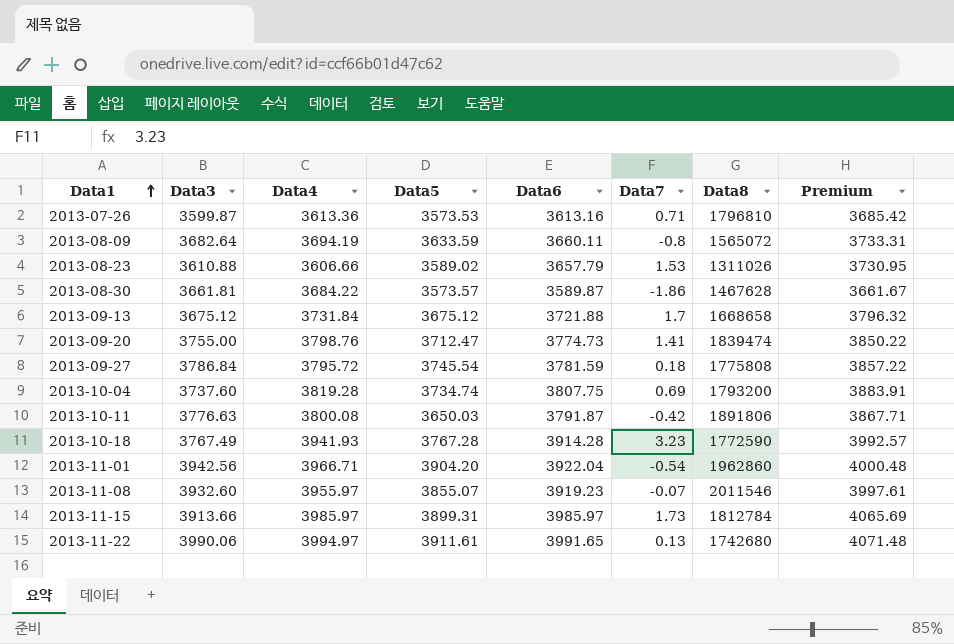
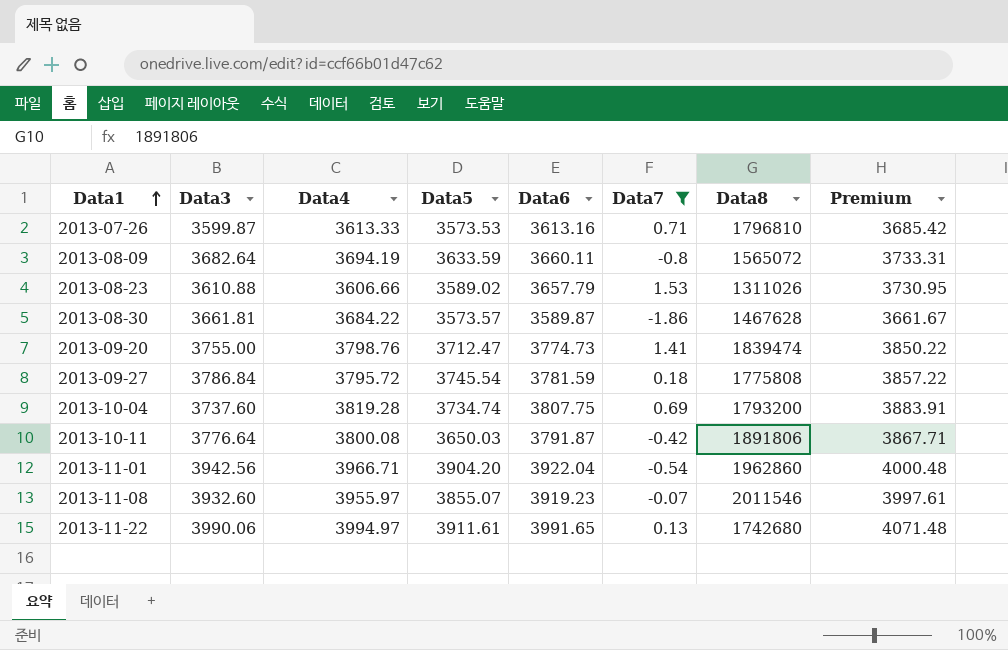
filter: none -> Data7 <= 1.53
2013-07-26 | Data4: 3613.36 -> 3613.33
2013-10-11 | Data3: 3776.63 -> 3776.64

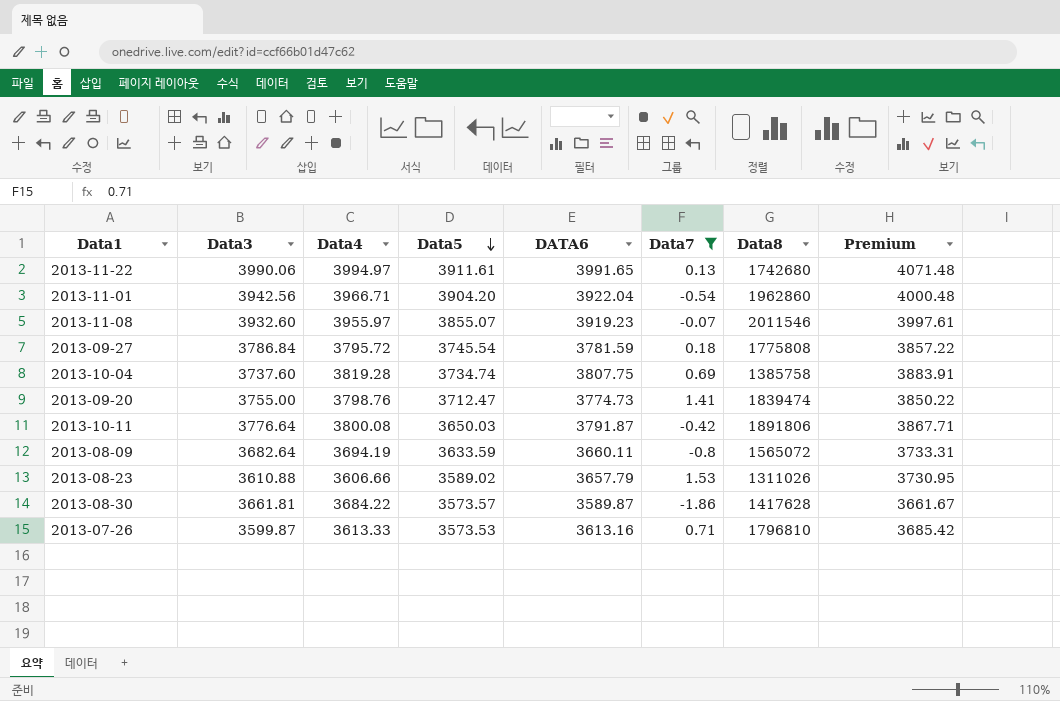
row order: Data1 ascending -> Data5 descending
column name: Data6 -> DATA6
2013-10-04 | Data8: 1793200 -> 1385758
2013-08-30 | Data8: 1467628 -> 1417628

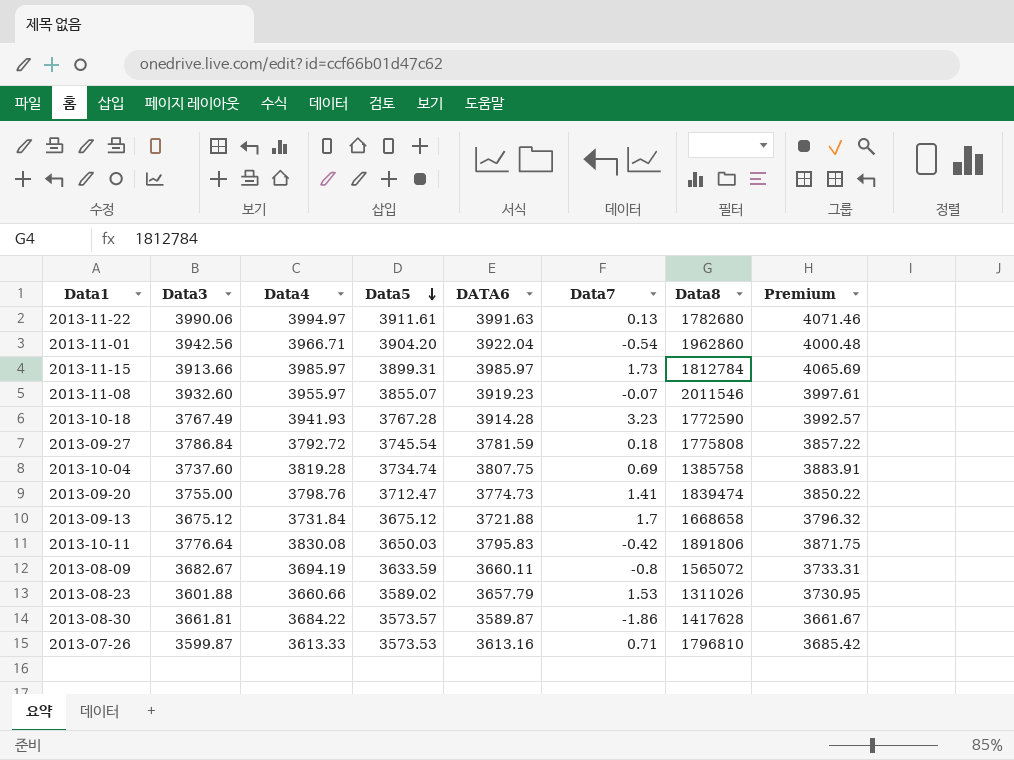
filter: Data7 <= 1.53 -> none
2013-11-22 | DATA6: 3991.65 -> 3991.63
2013-11-22 | Data8: 1742680 -> 1782680
2013-11-22 | Premium: 4071.48 -> 4071.46
2013-09-27 | Data4: 3795.72 -> 3792.72
2013-10-11 | Data4: 3800.08 -> 3830.08
2013-10-11 | DATA6: 3791.87 -> 3795.83
2013-10-11 | Premium: 3867.71 -> 3871.75
2013-08-09 | Data3: 3682.64 -> 3682.67
2013-08-23 | Data3: 3610.88 -> 3601.88
2013-08-23 | Data4: 3606.66 -> 3660.66

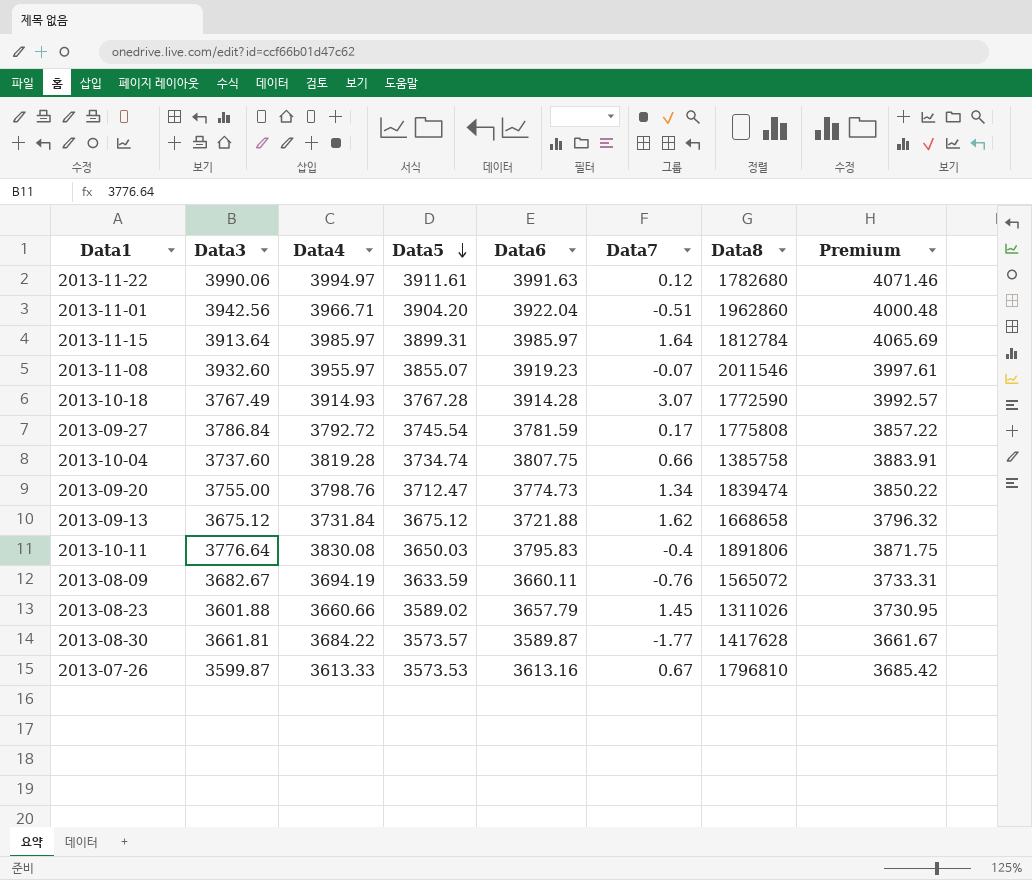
column name: DATA6 -> Data6
2013-11-22 | Data7: 0.13 -> 0.12
2013-11-01 | Data7: -0.54 -> -0.51
2013-11-15 | Data3: 3913.66 -> 3913.64
2013-11-15 | Data7: 1.73 -> 1.64
2013-10-18 | Data4: 3941.93 -> 3914.93
2013-10-18 | Data7: 3.23 -> 3.07
2013-09-27 | Data7: 0.18 -> 0.17
2013-10-04 | Data7: 0.69 -> 0.66
2013-09-20 | Data7: 1.41 -> 1.34
2013-09-13 | Data7: 1.7 -> 1.62
2013-10-11 | Data7: -0.42 -> -0.4
2013-08-09 | Data7: -0.8 -> -0.76
2013-08-23 | Data7: 1.53 -> 1.45
2013-08-30 | Data7: -1.86 -> -1.77
2013-07-26 | Data7: 0.71 -> 0.67

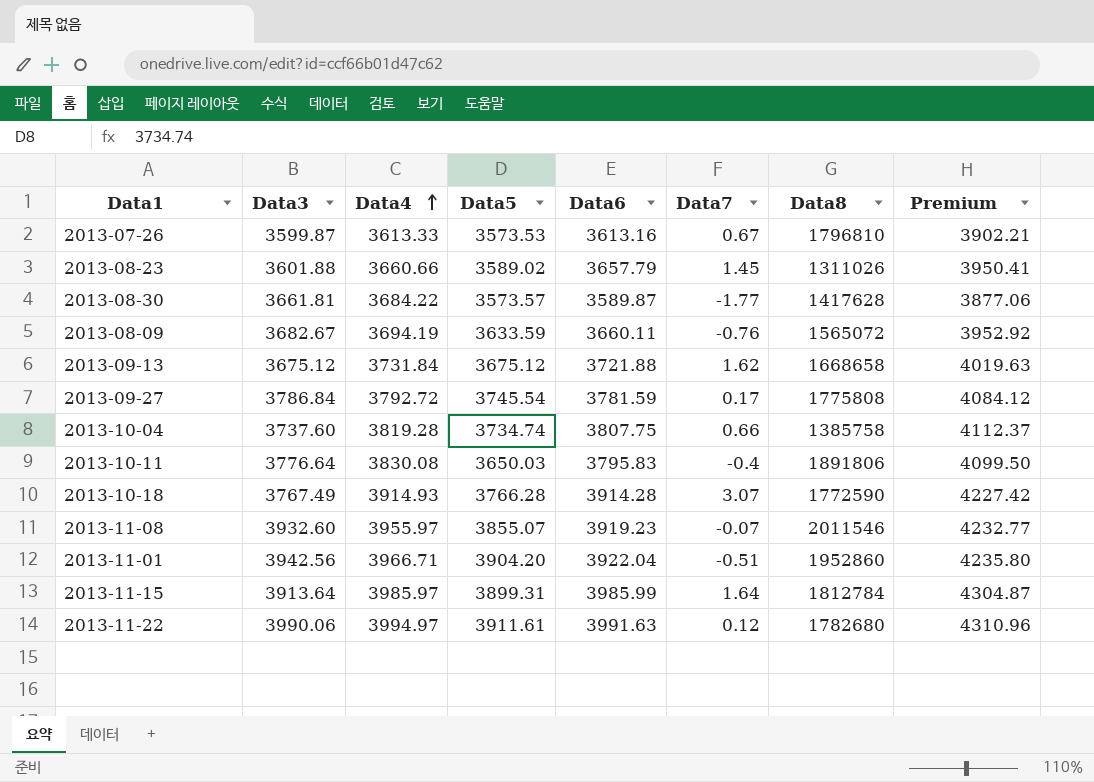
row order: Data5 descending -> Data4 ascending
column Premium | formula: [Data6] * 1.02 -> [Data6] * 1.08
row 2013-09-20: 3755.00 | 3798.76 | 3712.47 | 3774.73 | 1.34 | 1839474 | 3850.22 -> none
2013-10-18 | Data5: 3767.28 -> 3766.28
2013-11-01 | Data8: 1962860 -> 1952860
2013-11-15 | Data6: 3985.97 -> 3985.99

